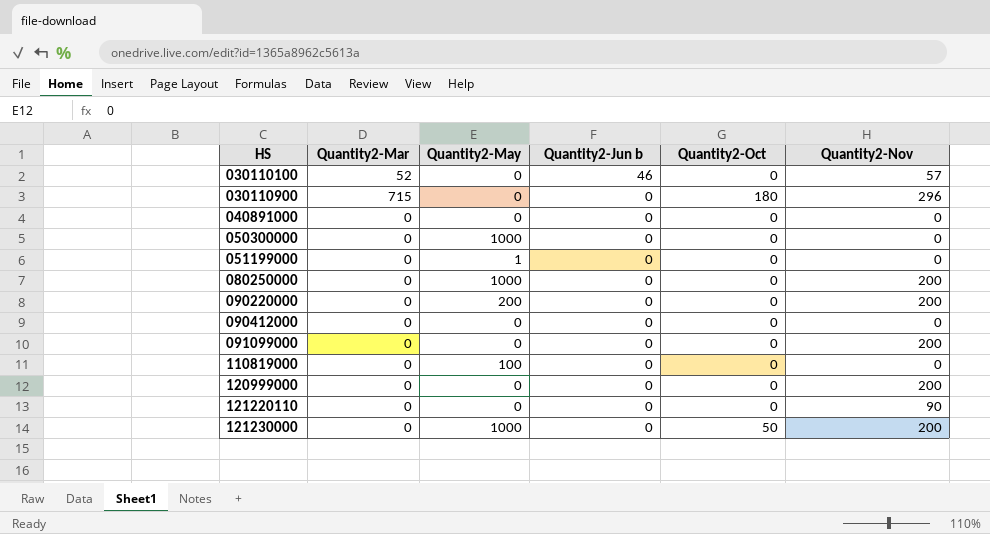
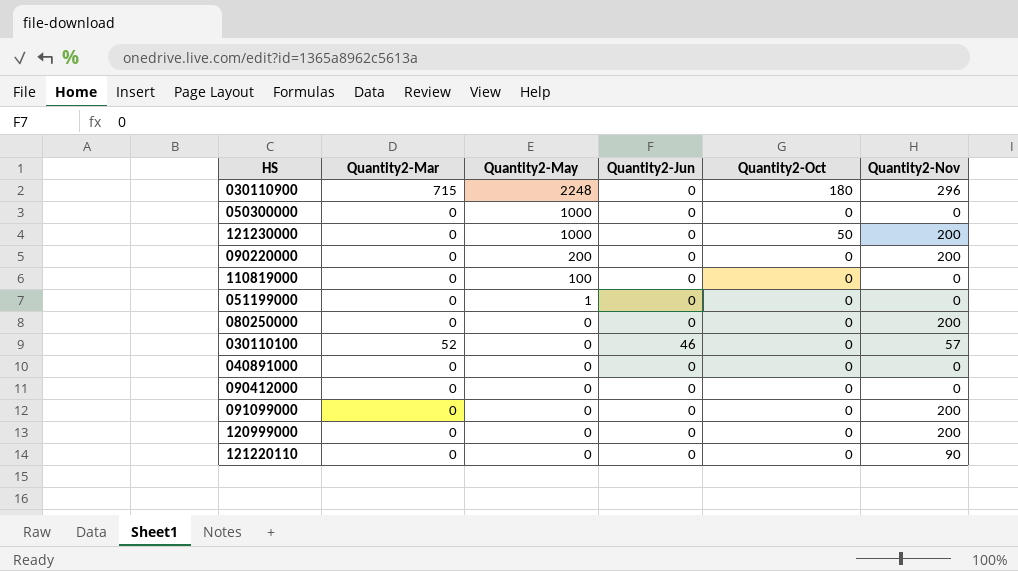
row order: HS ascending -> Quantity2-May descending
column name: Quantity2-Jun b -> Quantity2-Jun
030110900 | Quantity2-May: 0 -> 2248
080250000 | Quantity2-May: 1000 -> 0

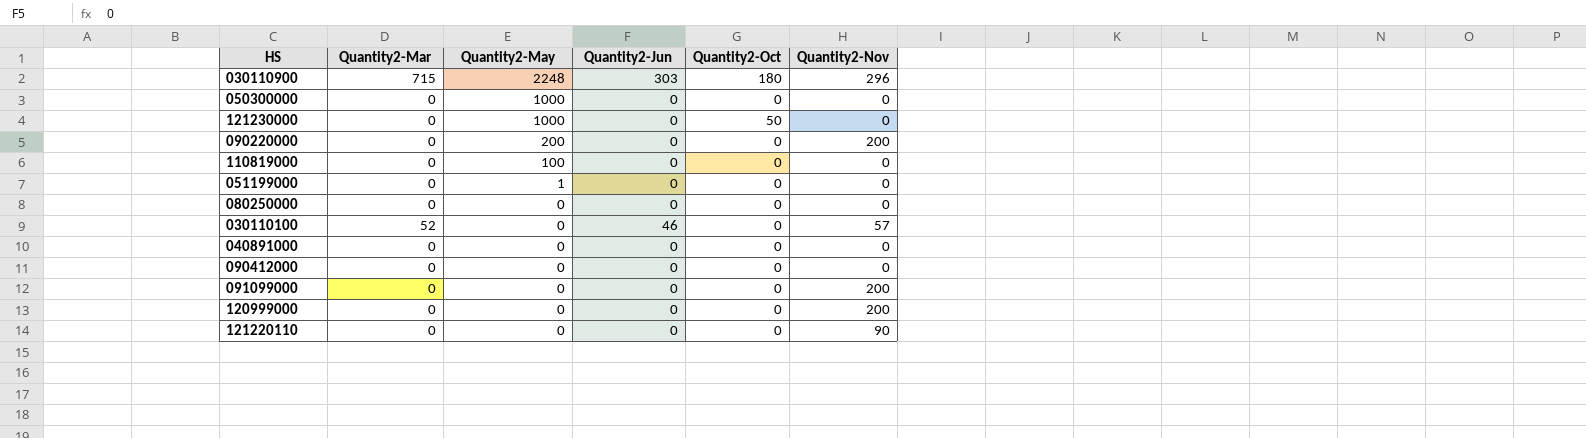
030110900 | Quantity2-Jun: 0 -> 303
121230000 | Quantity2-Nov: 200 -> 0
080250000 | Quantity2-Nov: 200 -> 0

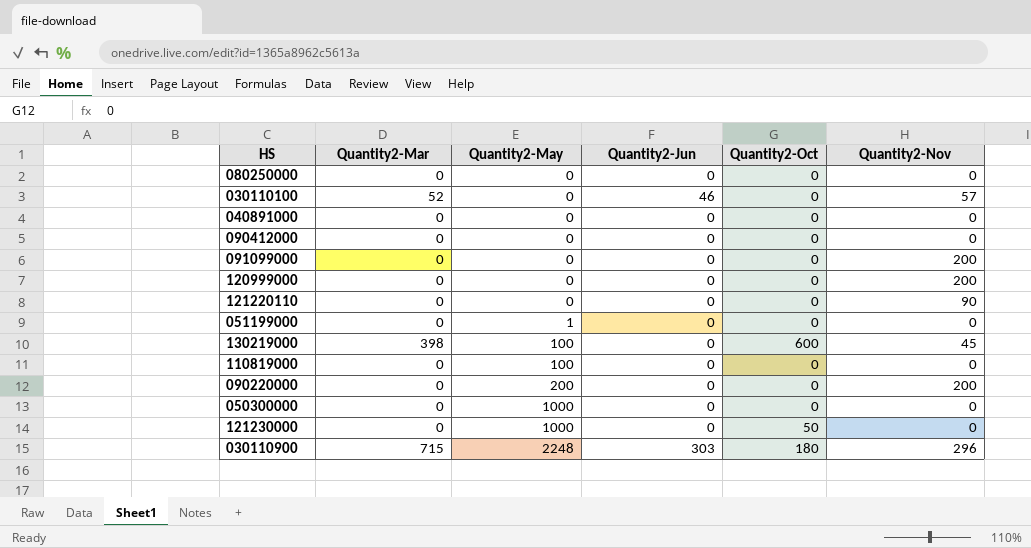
row order: Quantity2-May descending -> Quantity2-May ascending
row 130219000: none -> 398 | 100 | 0 | 600 | 45

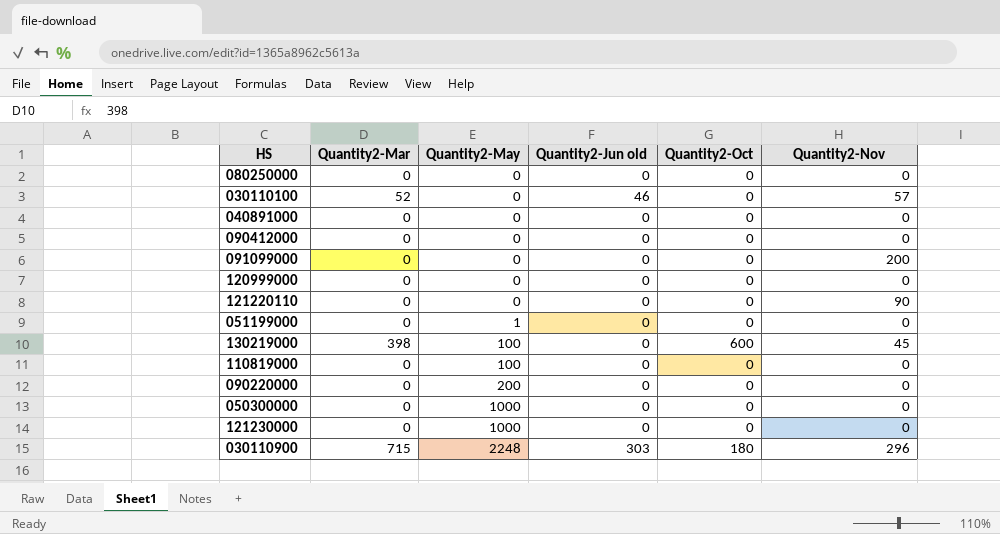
column name: Quantity2-Jun -> Quantity2-Jun old
120999000 | Quantity2-Nov: 200 -> 0
090220000 | Quantity2-Nov: 200 -> 0
121230000 | Quantity2-Oct: 50 -> 0

